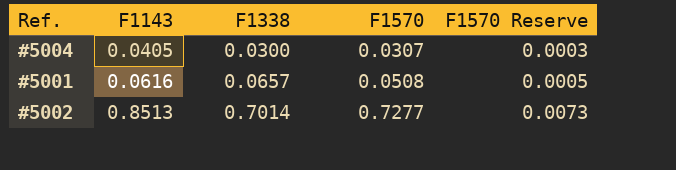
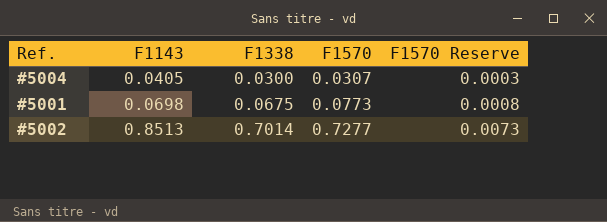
#5001 | F1143: 0.0616 -> 0.0698
#5001 | F1338: 0.0657 -> 0.0675
#5001 | F1570: 0.0508 -> 0.0773
#5001 | F1570 Reserve: 0.0005 -> 0.0008

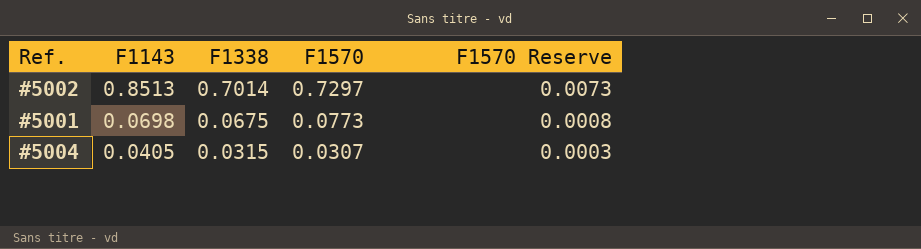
row order: F1143 ascending -> F1143 descending
#5002 | F1570: 0.7277 -> 0.7297
#5004 | F1338: 0.0300 -> 0.0315

